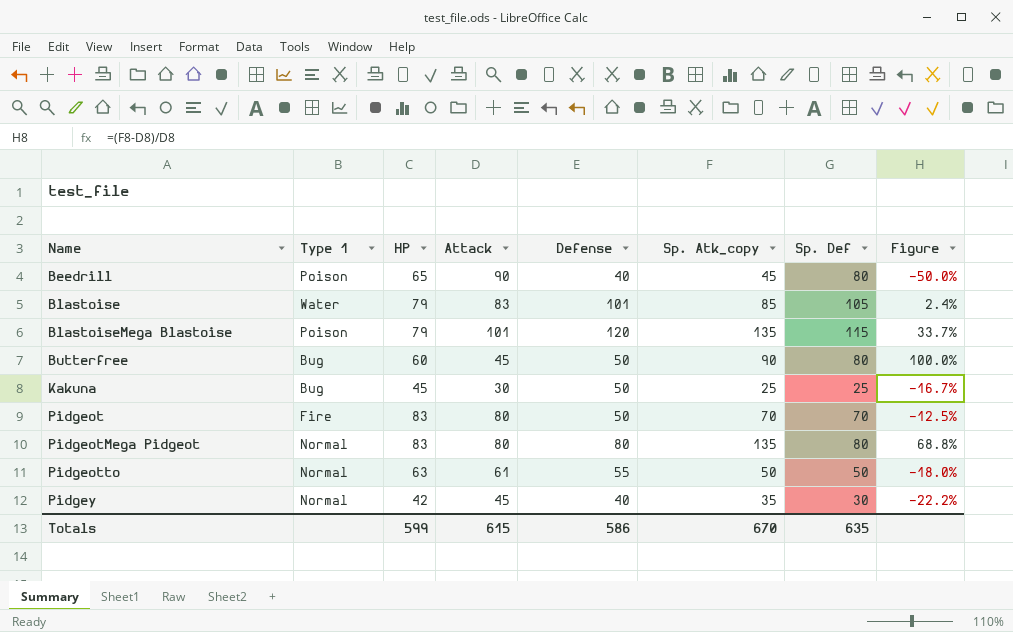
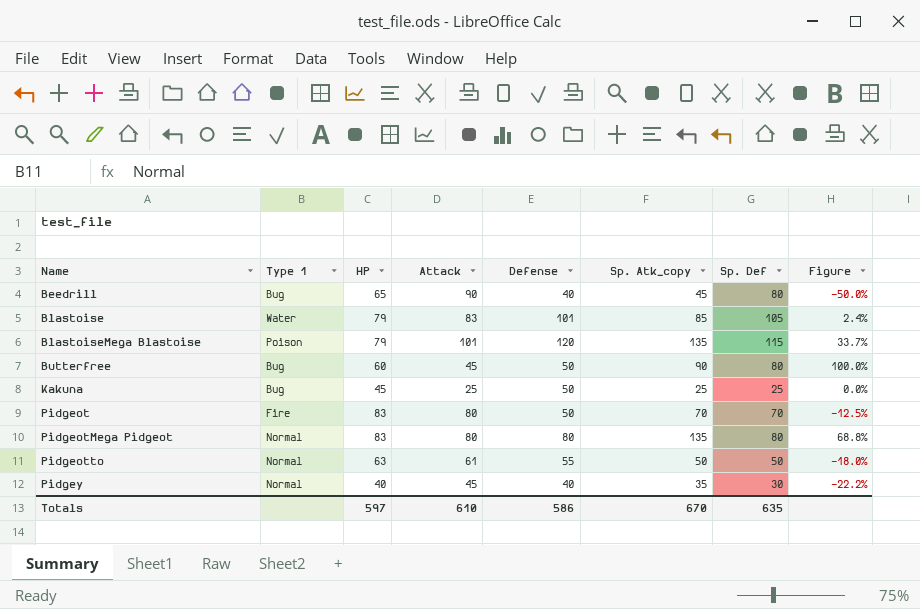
Beedrill | Type 1: Poison -> Bug
Kakuna | Attack: 30 -> 25
Kakuna | Figure: -16.7% -> 0.0%
Pidgey | HP: 42 -> 40
Totals | HP: 599 -> 597
Totals | Attack: 615 -> 610

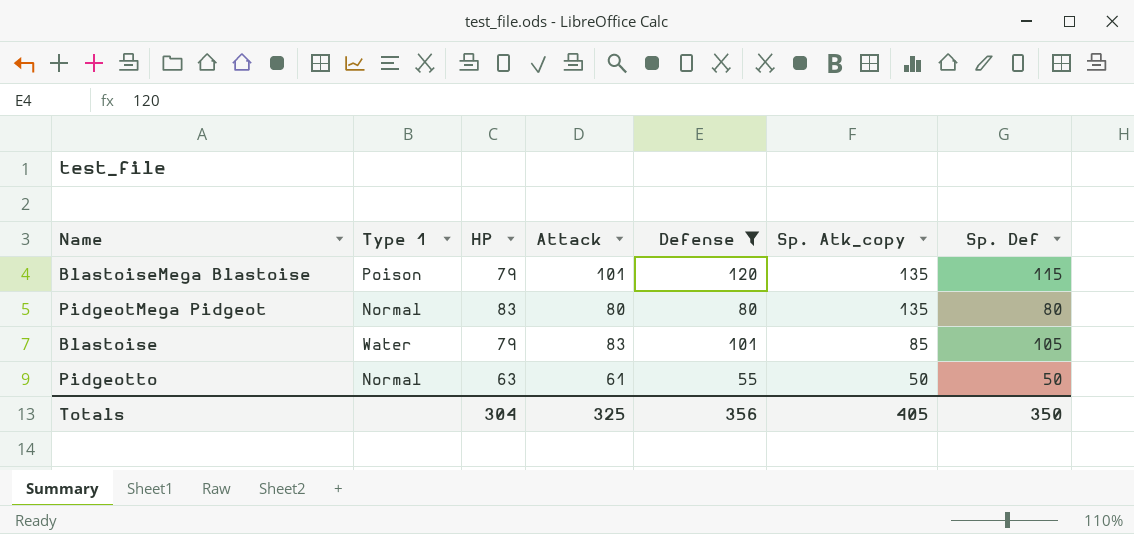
filter: none -> Defense >= 55
row order: Name ascending -> Sp. Atk_copy descending
column Figure | formula: ([Sp. Atk_copy] - [Attack]) / [Attack] -> none
Totals | HP: 597 -> 304
Totals | Attack: 610 -> 325
Totals | Defense: 586 -> 356
Totals | Sp. Atk_copy: 670 -> 405
Totals | Sp. Def: 635 -> 350

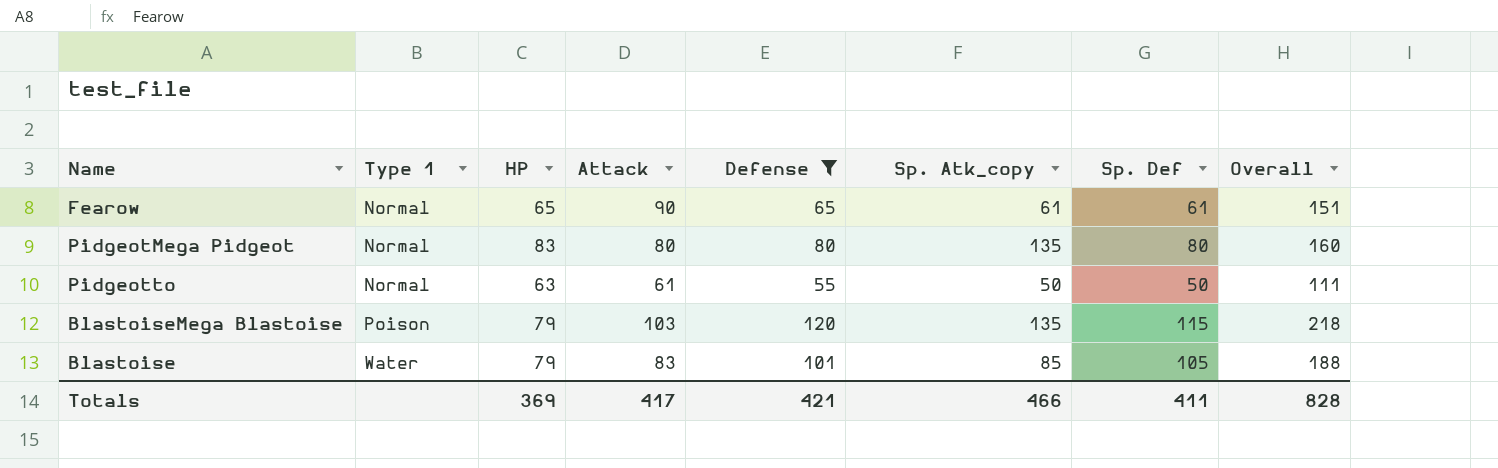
row order: Sp. Atk_copy descending -> Type 1 ascending
column Overall | formula: none -> [Attack] + [Sp. Def]
row Fearow: none -> Normal | 65 | 90 | 65 | 61 | 61 | 151
BlastoiseMega Blastoise | Attack: 101 -> 103
Totals | HP: 304 -> 369
Totals | Attack: 325 -> 417
Totals | Defense: 356 -> 421
Totals | Sp. Atk_copy: 405 -> 466
Totals | Sp. Def: 350 -> 411

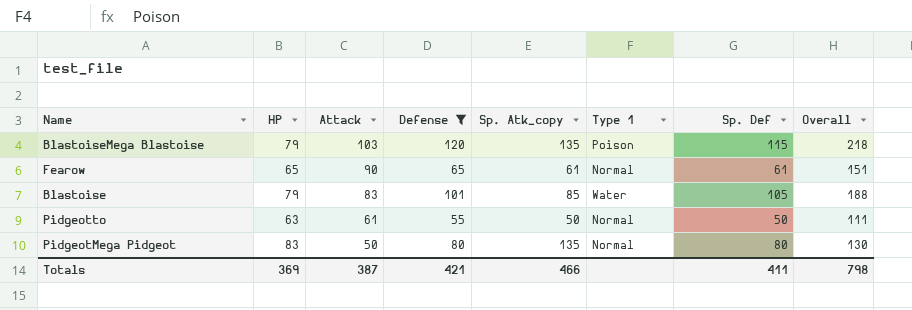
row order: Type 1 ascending -> Attack descending
column Type 1 | position: 2 -> 6
PidgeotMega Pidgeot | Attack: 80 -> 50
PidgeotMega Pidgeot | Overall: 160 -> 130
Totals | Attack: 417 -> 387
Totals | Overall: 828 -> 798

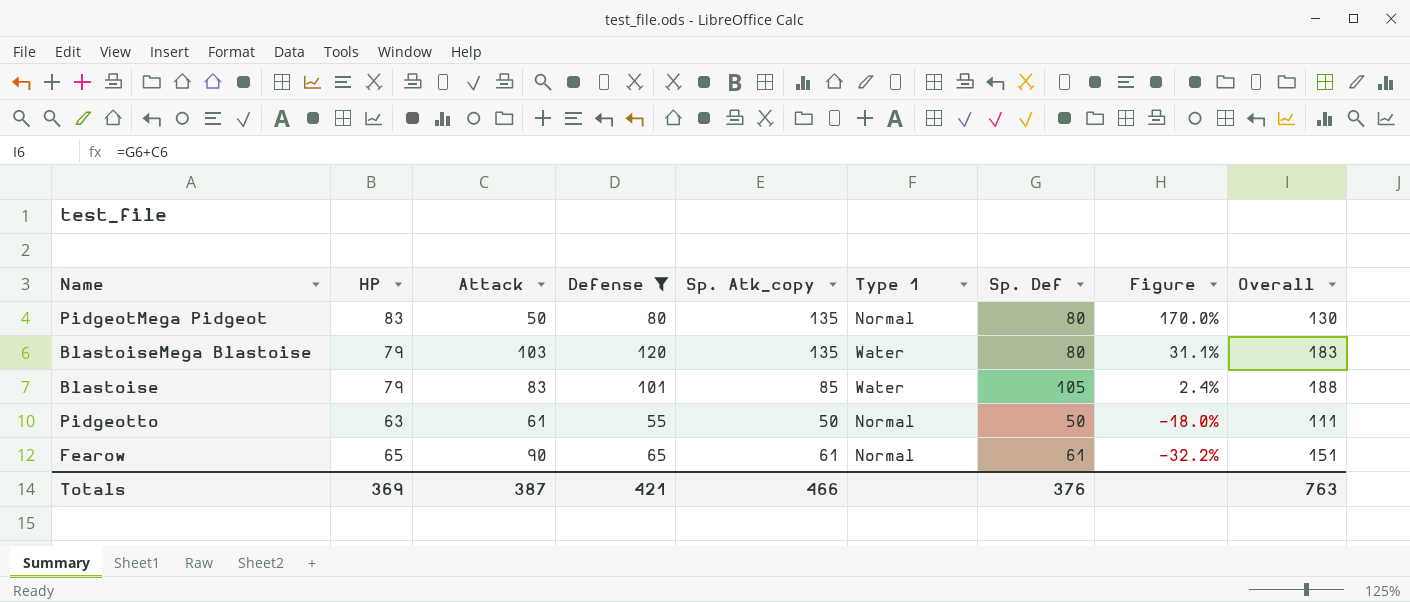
row order: Attack descending -> Figure descending
column Figure | formula: none -> ([Sp. Atk_copy] - [Attack]) / [Attack]
BlastoiseMega Blastoise | Type 1: Poison -> Water
BlastoiseMega Blastoise | Sp. Def: 115 -> 80
BlastoiseMega Blastoise | Overall: 218 -> 183
Totals | Sp. Def: 411 -> 376
Totals | Overall: 798 -> 763

